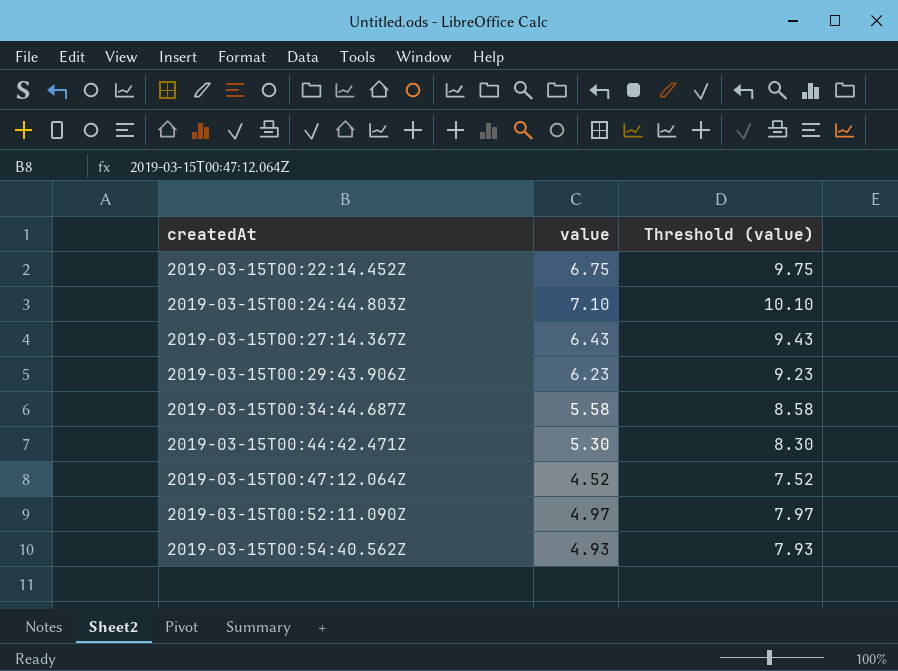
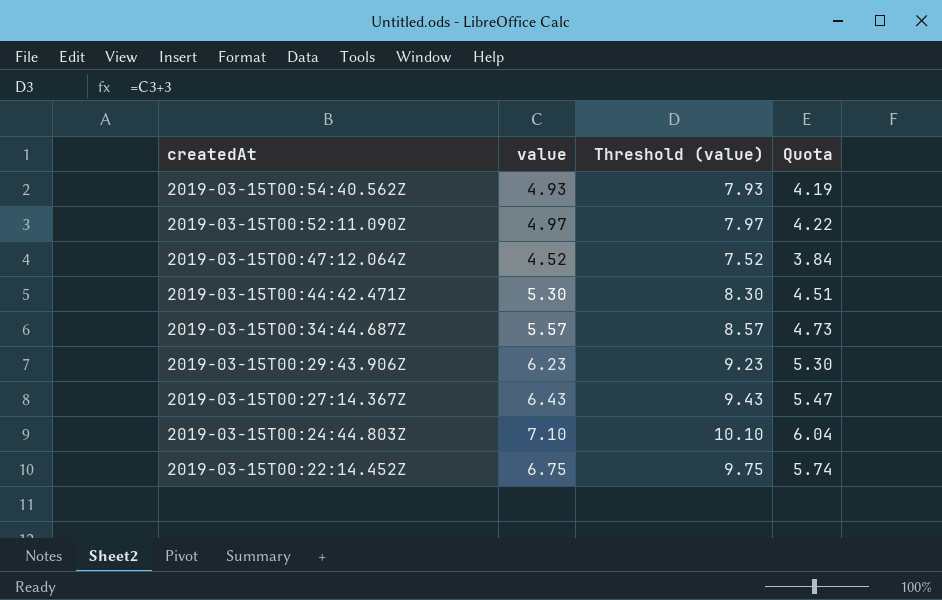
row order: createdAt ascending -> createdAt descending
column Quota | formula: none -> [value] * 0.85
2019-03-15T00:34:44.687Z | value: 5.58 -> 5.57
2019-03-15T00:34:44.687Z | Threshold (value): 8.58 -> 8.57

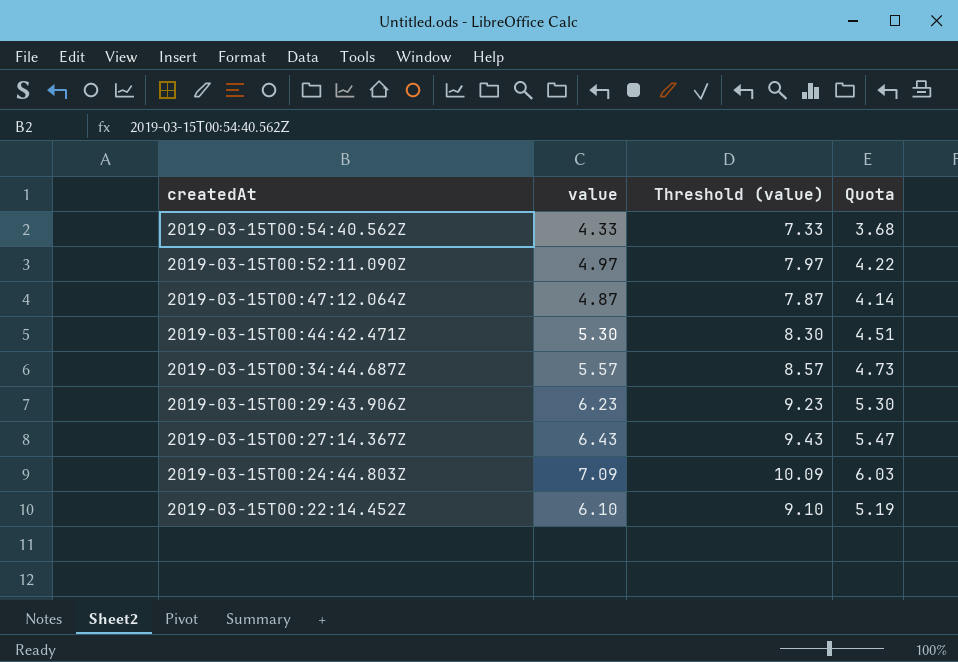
2019-03-15T00:54:40.562Z | value: 4.93 -> 4.33
2019-03-15T00:54:40.562Z | Threshold (value): 7.93 -> 7.33
2019-03-15T00:54:40.562Z | Quota: 4.19 -> 3.68
2019-03-15T00:47:12.064Z | value: 4.52 -> 4.87
2019-03-15T00:47:12.064Z | Threshold (value): 7.52 -> 7.87
2019-03-15T00:47:12.064Z | Quota: 3.84 -> 4.14
2019-03-15T00:24:44.803Z | value: 7.10 -> 7.09
2019-03-15T00:24:44.803Z | Threshold (value): 10.10 -> 10.09
2019-03-15T00:24:44.803Z | Quota: 6.04 -> 6.03
2019-03-15T00:22:14.452Z | value: 6.75 -> 6.10
2019-03-15T00:22:14.452Z | Threshold (value): 9.75 -> 9.10
2019-03-15T00:22:14.452Z | Quota: 5.74 -> 5.19

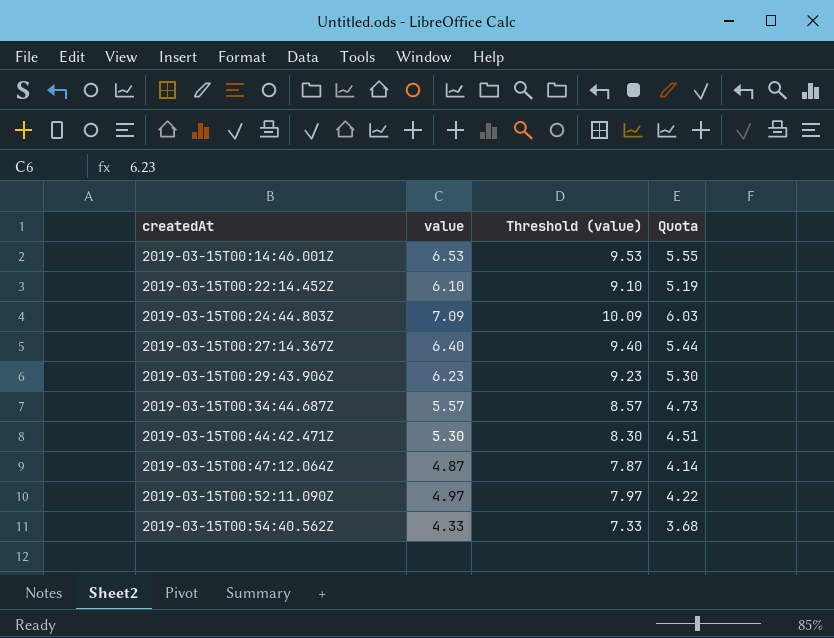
row order: createdAt descending -> createdAt ascending
row 2019-03-15T00:14:46.001Z: none -> 6.53 | 9.53 | 5.55
2019-03-15T00:27:14.367Z | value: 6.43 -> 6.40
2019-03-15T00:27:14.367Z | Threshold (value): 9.43 -> 9.40
2019-03-15T00:27:14.367Z | Quota: 5.47 -> 5.44

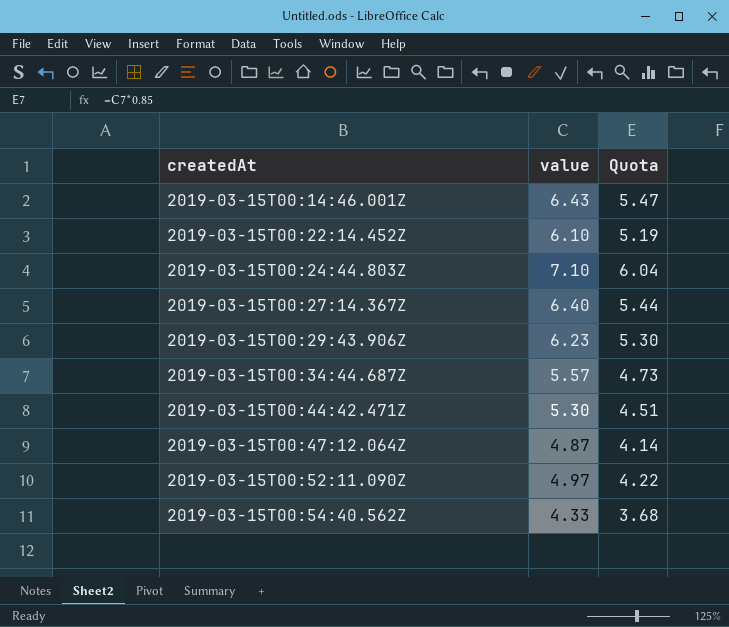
column Threshold (value) | formula: [value] + 3 -> none
2019-03-15T00:14:46.001Z | value: 6.53 -> 6.43
2019-03-15T00:14:46.001Z | Quota: 5.55 -> 5.47
2019-03-15T00:24:44.803Z | value: 7.09 -> 7.10
2019-03-15T00:24:44.803Z | Quota: 6.03 -> 6.04

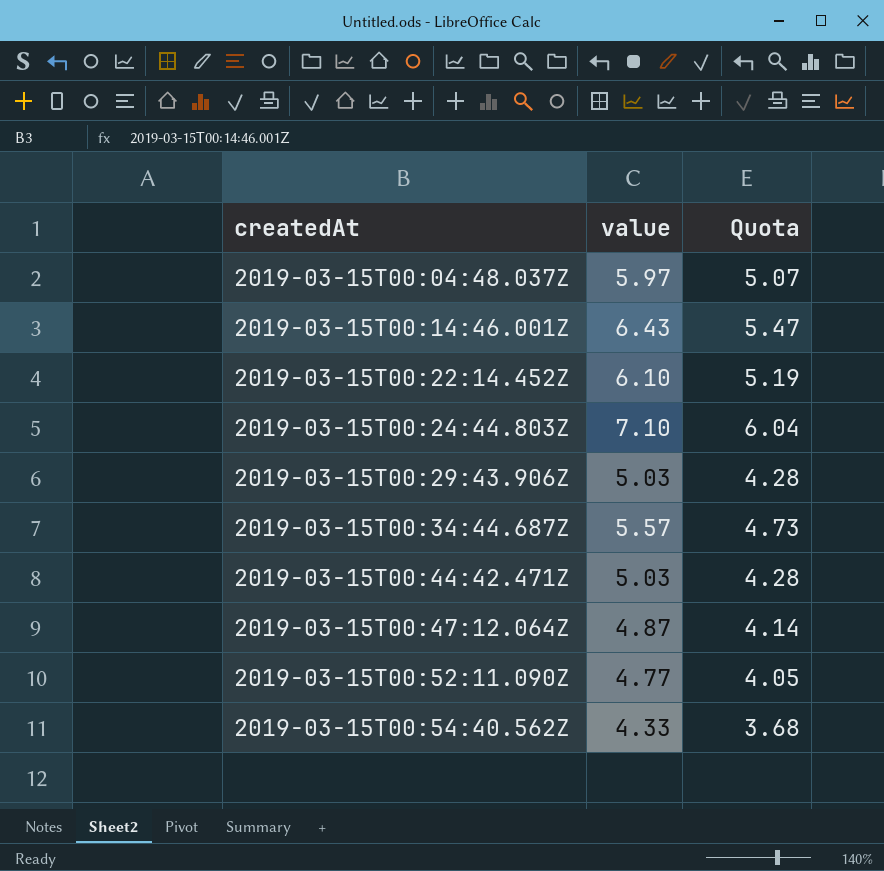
row 2019-03-15T00:27:14.367Z: 6.40 | 5.44 -> none
row 2019-03-15T00:04:48.037Z: none -> 5.97 | 5.07
2019-03-15T00:29:43.906Z | value: 6.23 -> 5.03
2019-03-15T00:29:43.906Z | Quota: 5.30 -> 4.28
2019-03-15T00:44:42.471Z | value: 5.30 -> 5.03
2019-03-15T00:44:42.471Z | Quota: 4.51 -> 4.28
2019-03-15T00:52:11.090Z | value: 4.97 -> 4.77
2019-03-15T00:52:11.090Z | Quota: 4.22 -> 4.05

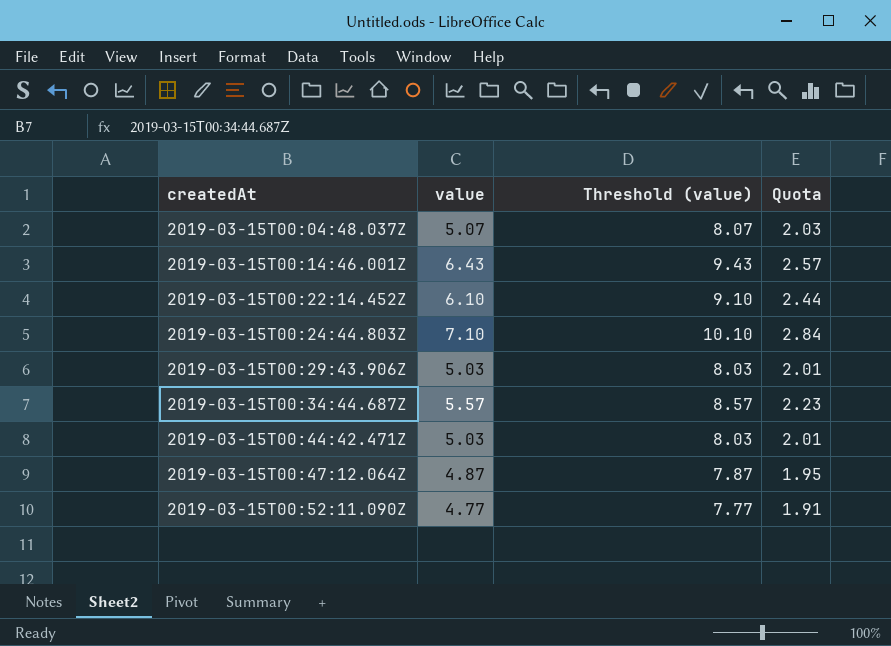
column Threshold (value) | formula: none -> [value] + 3
column Quota | formula: [value] * 0.85 -> [value] * 0.4
row 2019-03-15T00:54:40.562Z: 4.33 | 3.68 -> none
2019-03-15T00:04:48.037Z | value: 5.97 -> 5.07

